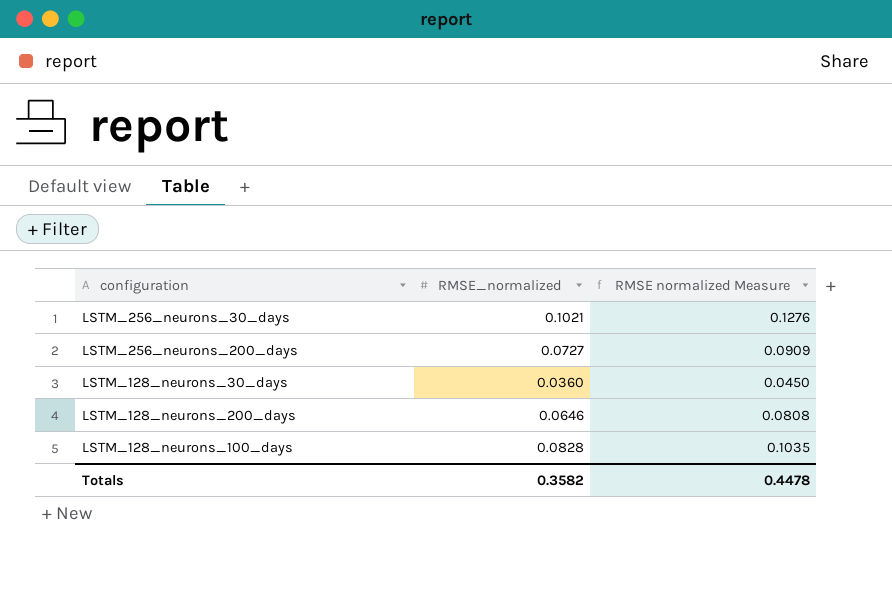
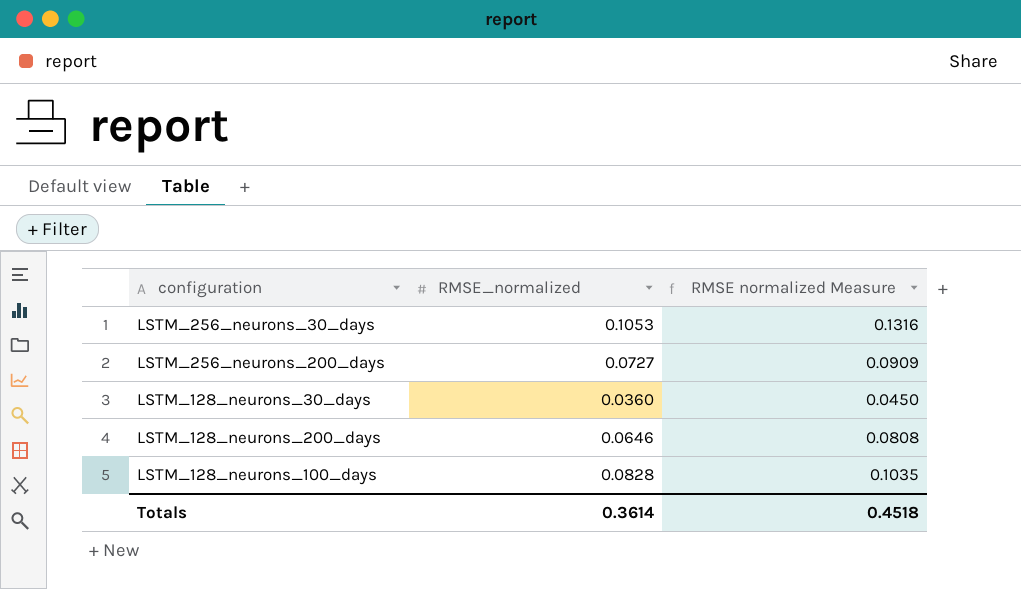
LSTM_256_neurons_30_days | RMSE_normalized: 0.1021 -> 0.1053
LSTM_256_neurons_30_days | RMSE normalized Measure: 0.1276 -> 0.1316
Totals | RMSE_normalized: 0.3582 -> 0.3614
Totals | RMSE normalized Measure: 0.4478 -> 0.4518

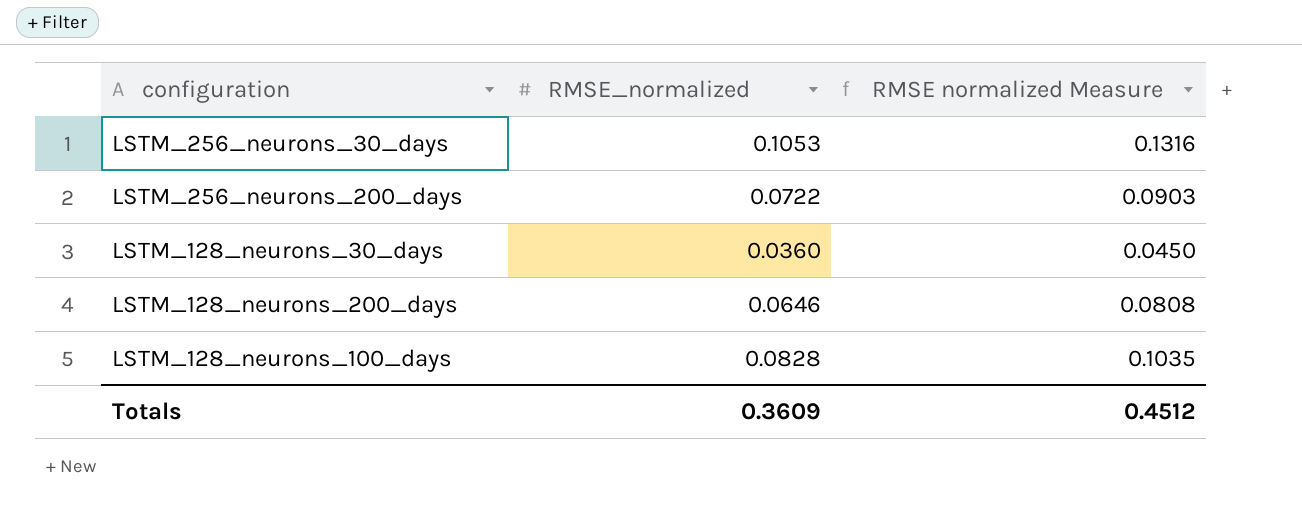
LSTM_256_neurons_200_days | RMSE_normalized: 0.0727 -> 0.0722
LSTM_256_neurons_200_days | RMSE normalized Measure: 0.0909 -> 0.0903
Totals | RMSE_normalized: 0.3614 -> 0.3609
Totals | RMSE normalized Measure: 0.4518 -> 0.4512

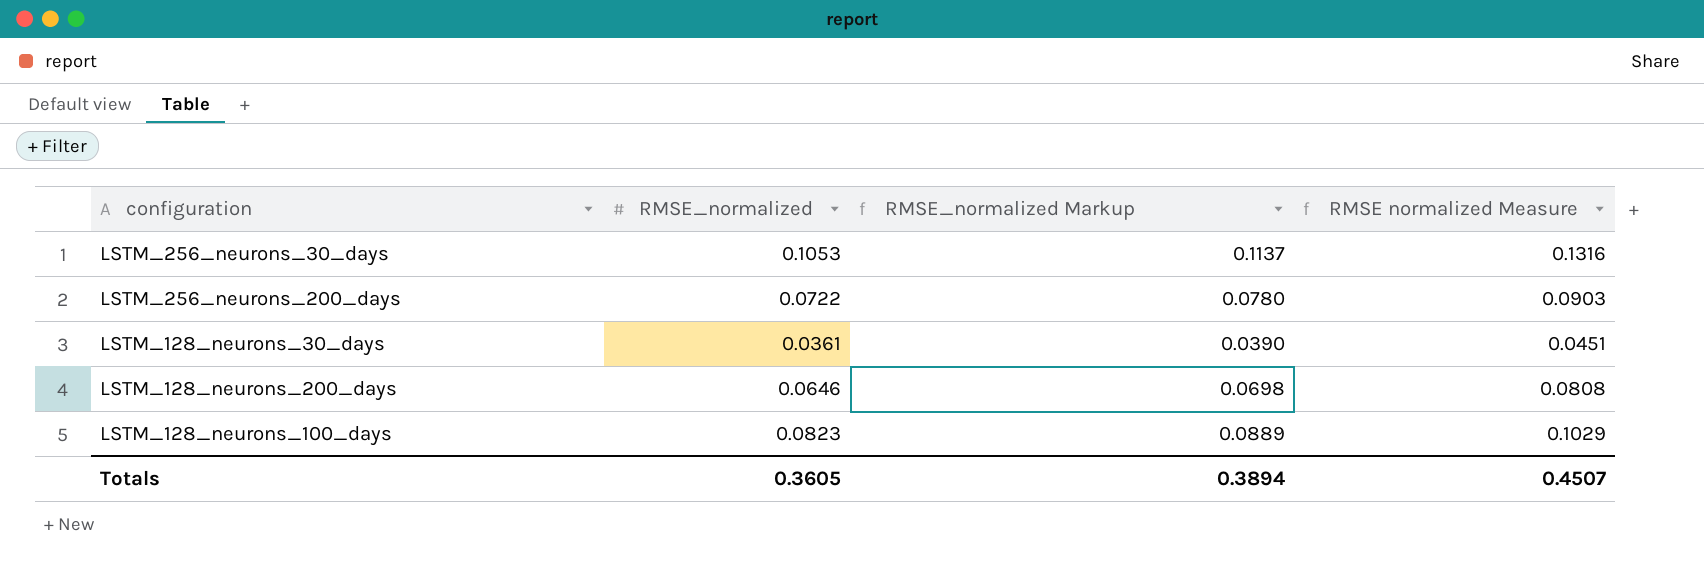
column RMSE_normalized Markup | formula: none -> [RMSE_normalized] * 1.08
LSTM_128_neurons_30_days | RMSE_normalized: 0.0360 -> 0.0361
LSTM_128_neurons_30_days | RMSE normalized Measure: 0.0450 -> 0.0451
LSTM_128_neurons_100_days | RMSE_normalized: 0.0828 -> 0.0823
LSTM_128_neurons_100_days | RMSE normalized Measure: 0.1035 -> 0.1029
Totals | RMSE_normalized: 0.3609 -> 0.3605
Totals | RMSE normalized Measure: 0.4512 -> 0.4507

